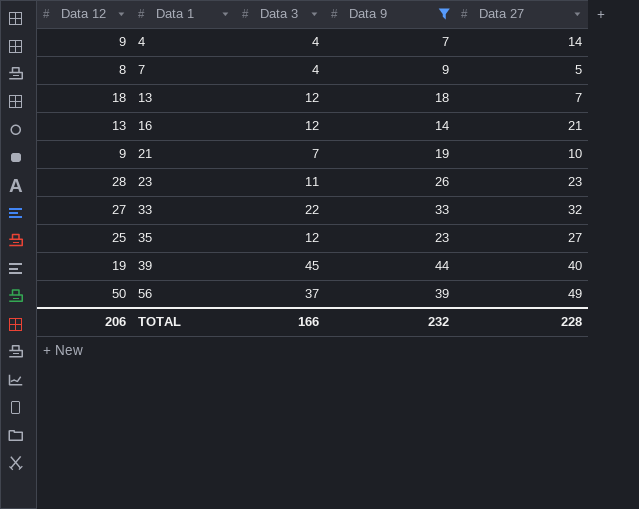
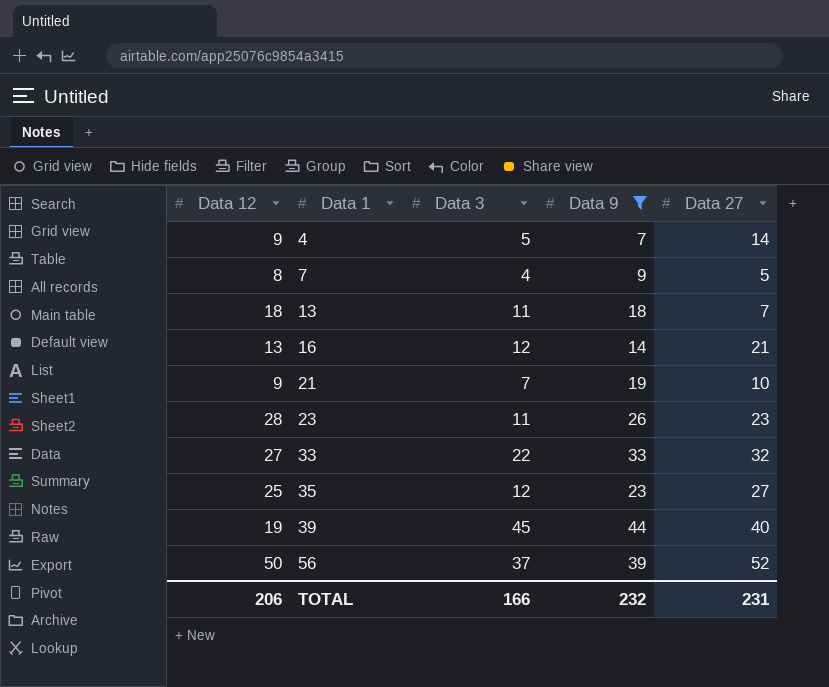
4 | Data 3: 4 -> 5
13 | Data 3: 12 -> 11
56 | Data 27: 49 -> 52
TOTAL | Data 27: 228 -> 231

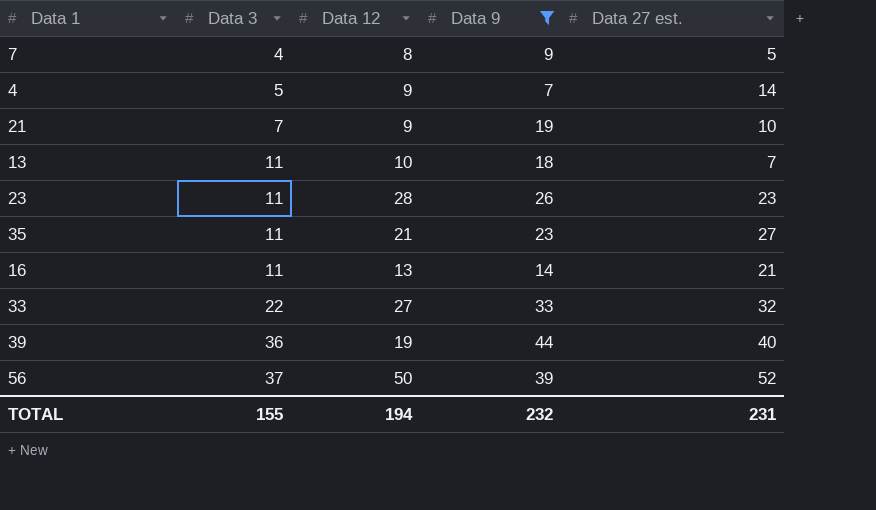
row order: Data 1 ascending -> Data 3 ascending
column Data 12 | position: 1 -> 3
column name: Data 27 -> Data 27 est.
13 | Data 12: 18 -> 10
35 | Data 3: 12 -> 11
35 | Data 12: 25 -> 21
16 | Data 3: 12 -> 11
39 | Data 3: 45 -> 36
TOTAL | Data 3: 166 -> 155
TOTAL | Data 12: 206 -> 194

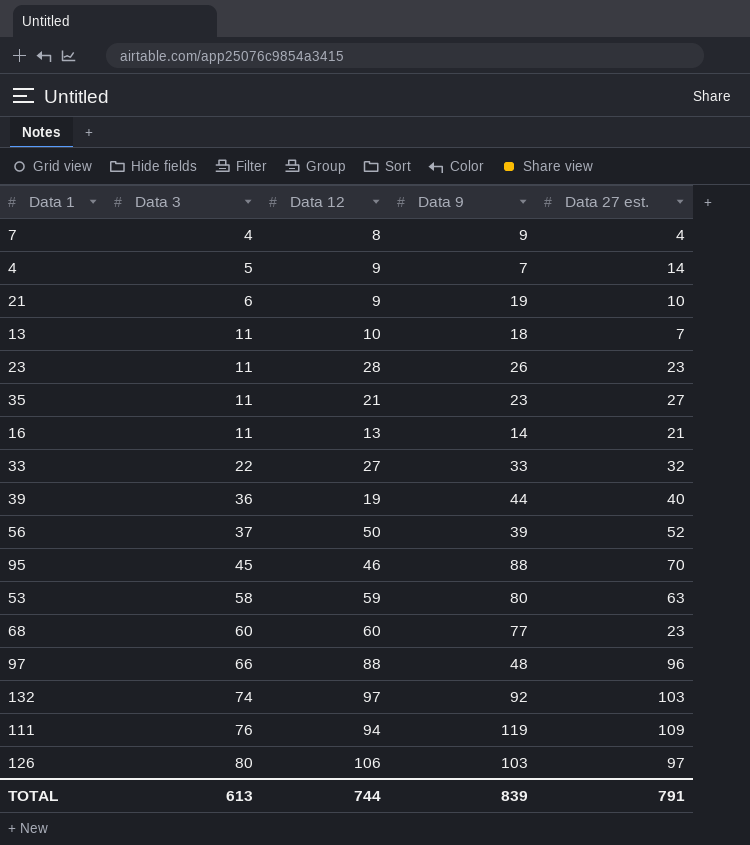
filter: Data 9 <= 44 -> none
7 | Data 27 est.: 5 -> 4
21 | Data 3: 7 -> 6
TOTAL | Data 3: 155 -> 613
TOTAL | Data 12: 194 -> 744
TOTAL | Data 9: 232 -> 839
TOTAL | Data 27 est.: 231 -> 791

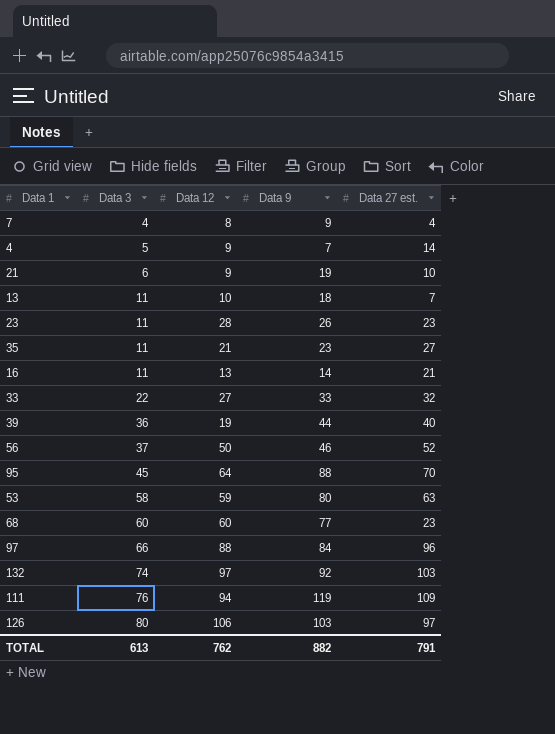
56 | Data 9: 39 -> 46
95 | Data 12: 46 -> 64
97 | Data 9: 48 -> 84
TOTAL | Data 12: 744 -> 762
TOTAL | Data 9: 839 -> 882

